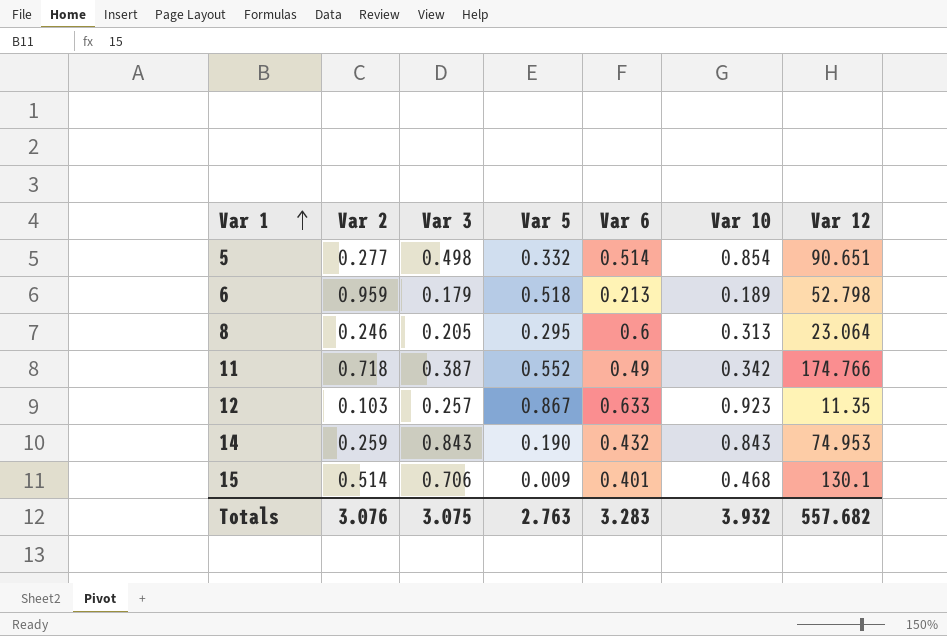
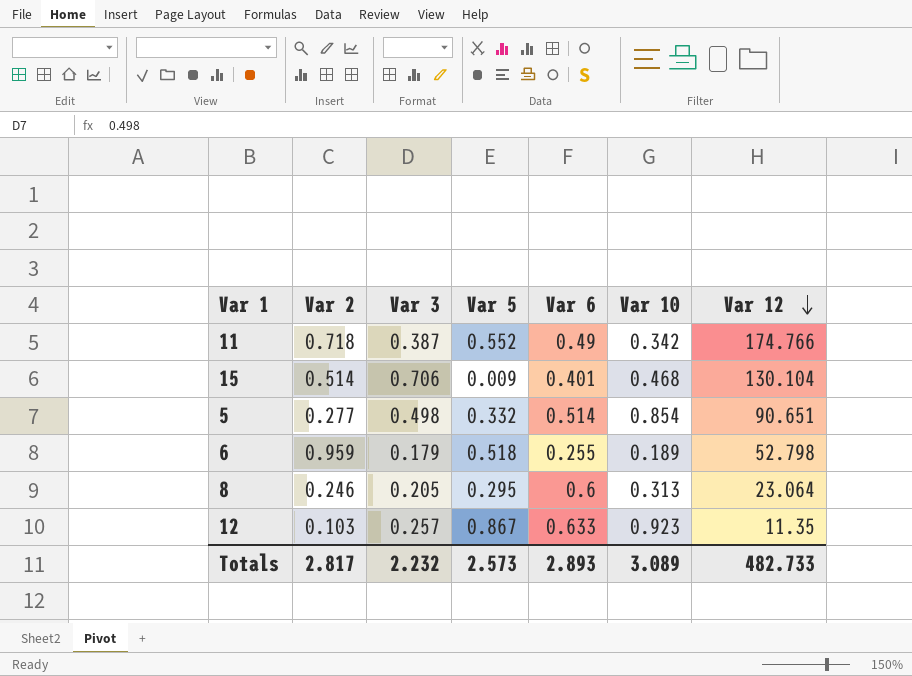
row order: Var 1 ascending -> Var 12 descending
row 14: 0.259 | 0.843 | 0.190 | 0.432 | 0.843 | 74.953 -> none
15 | Var 12: 130.1 -> 130.104
6 | Var 6: 0.213 -> 0.255
Totals | Var 2: 3.076 -> 2.817
Totals | Var 3: 3.075 -> 2.232
Totals | Var 5: 2.763 -> 2.573
Totals | Var 6: 3.283 -> 2.893
Totals | Var 10: 3.932 -> 3.089
Totals | Var 12: 557.682 -> 482.733

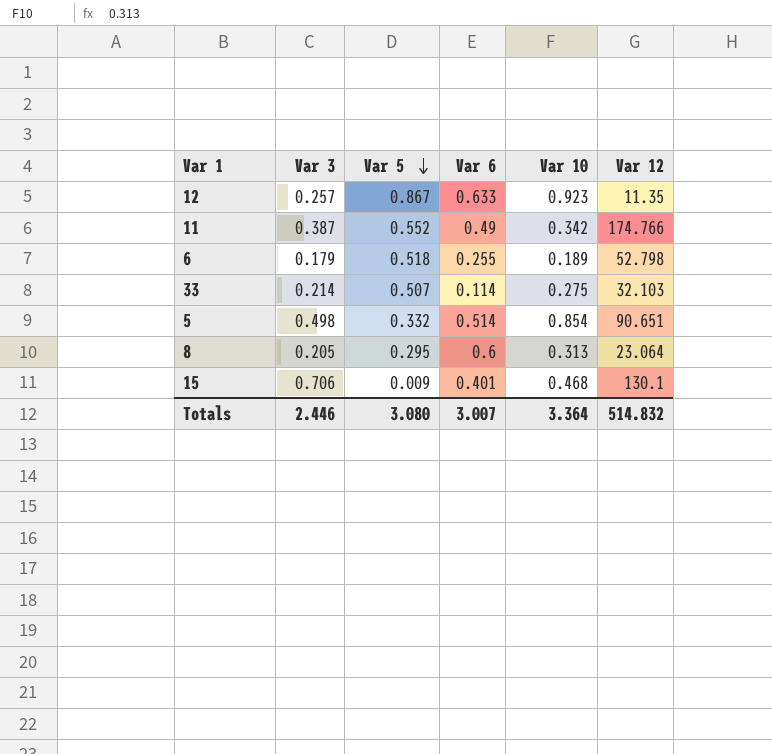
row order: Var 12 descending -> Var 5 descending
column Var 2 | position: 2 -> none
row 33: none -> 0.214 | 0.507 | 0.114 | 0.275 | 32.103
15 | Var 12: 130.104 -> 130.1
Totals | Var 3: 2.232 -> 2.446
Totals | Var 5: 2.573 -> 3.080
Totals | Var 6: 2.893 -> 3.007
Totals | Var 10: 3.089 -> 3.364
Totals | Var 12: 482.733 -> 514.832

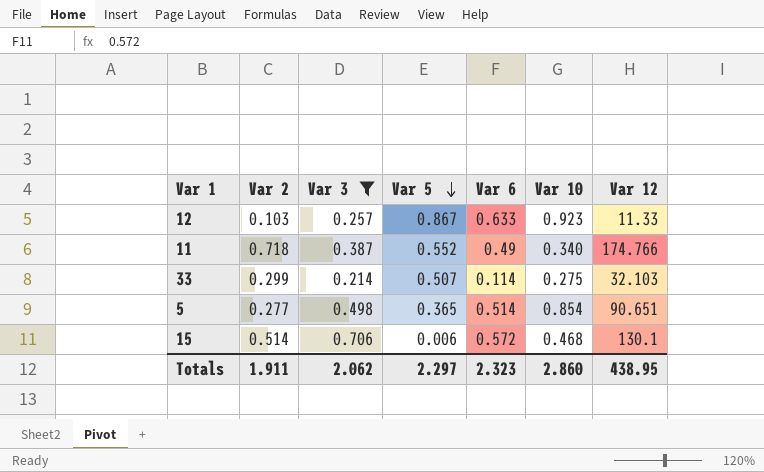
filter: none -> Var 3 >= 0.214
column Var 2 | position: none -> 2
12 | Var 12: 11.35 -> 11.33
11 | Var 10: 0.342 -> 0.340
5 | Var 5: 0.332 -> 0.365
15 | Var 5: 0.009 -> 0.006
15 | Var 6: 0.401 -> 0.572
Totals | Var 3: 2.446 -> 2.062
Totals | Var 5: 3.080 -> 2.297
Totals | Var 6: 3.007 -> 2.323
Totals | Var 10: 3.364 -> 2.860
Totals | Var 12: 514.832 -> 438.95

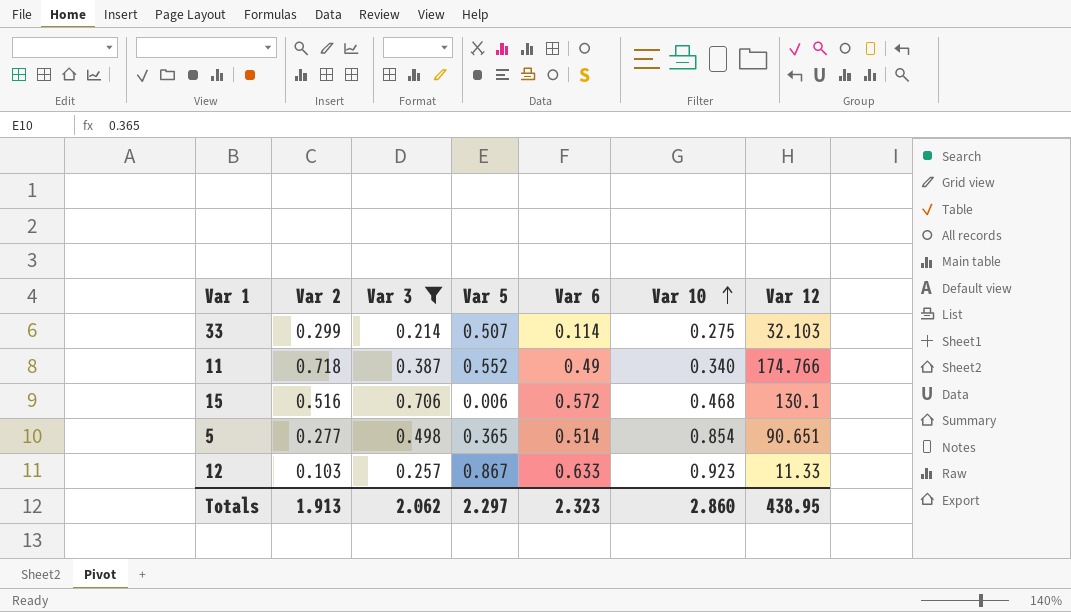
row order: Var 5 descending -> Var 10 ascending
15 | Var 2: 0.514 -> 0.516
Totals | Var 2: 1.911 -> 1.913

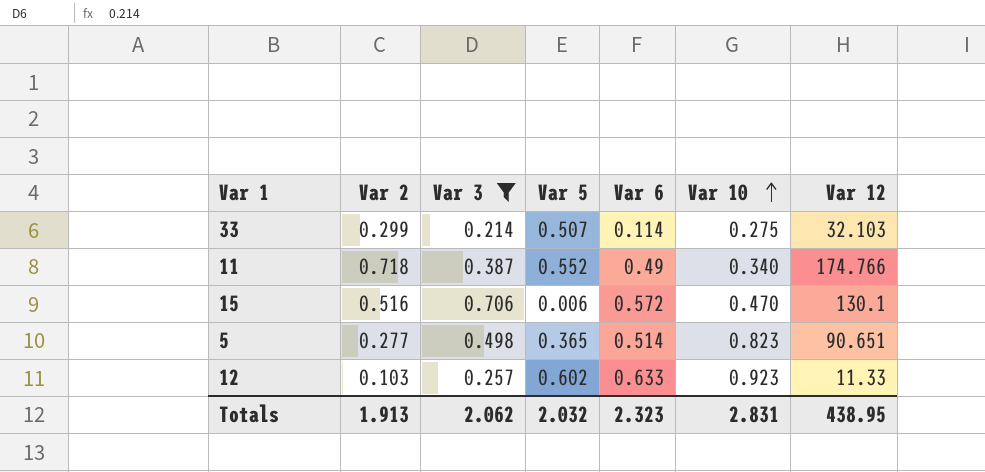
15 | Var 10: 0.468 -> 0.470
5 | Var 10: 0.854 -> 0.823
12 | Var 5: 0.867 -> 0.602
Totals | Var 5: 2.297 -> 2.032
Totals | Var 10: 2.860 -> 2.831

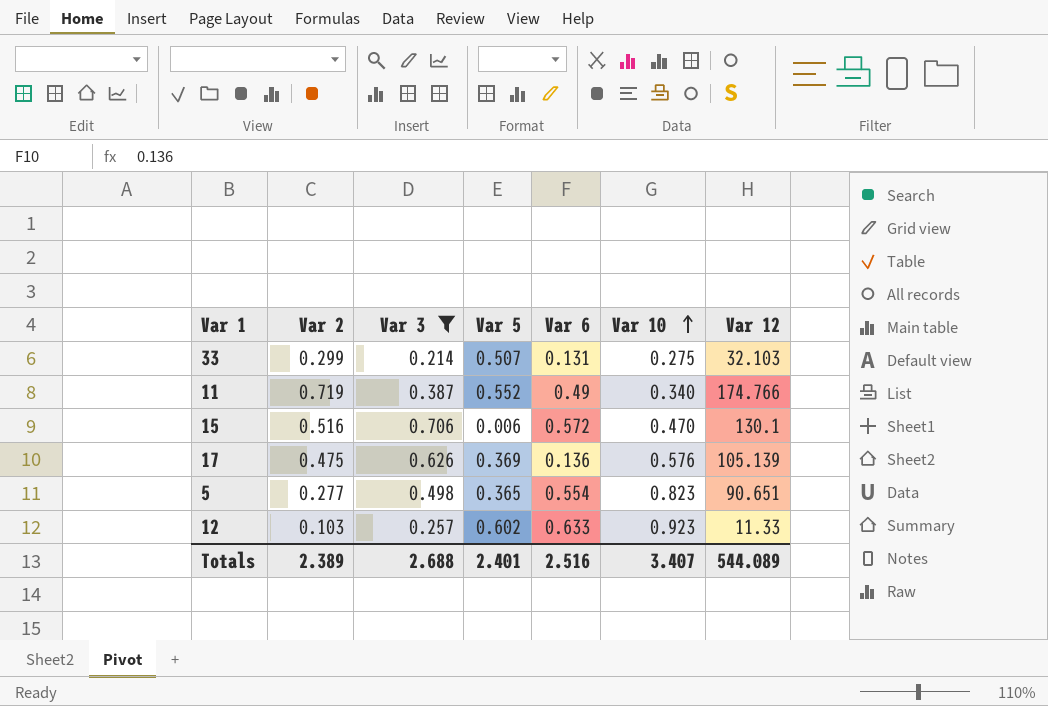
33 | Var 6: 0.114 -> 0.131
11 | Var 2: 0.718 -> 0.719
row 17: none -> 0.475 | 0.626 | 0.369 | 0.136 | 0.576 | 105.139
5 | Var 6: 0.514 -> 0.554
Totals | Var 2: 1.913 -> 2.389
Totals | Var 3: 2.062 -> 2.688
Totals | Var 5: 2.032 -> 2.401
Totals | Var 6: 2.323 -> 2.516
Totals | Var 10: 2.831 -> 3.407
Totals | Var 12: 438.95 -> 544.089

